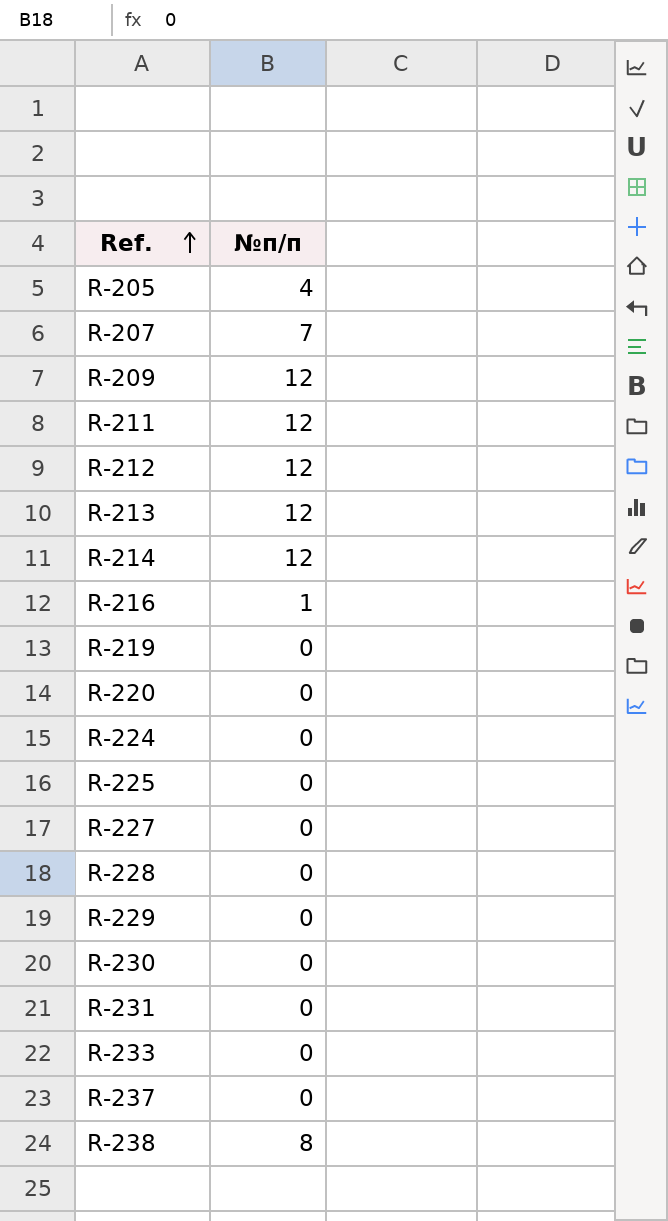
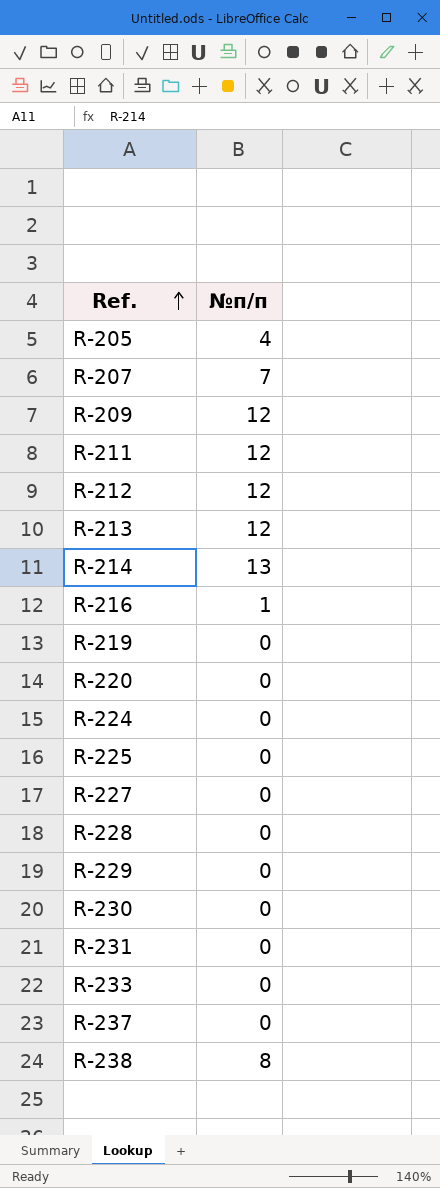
R-214 | №п/п: 12 -> 13

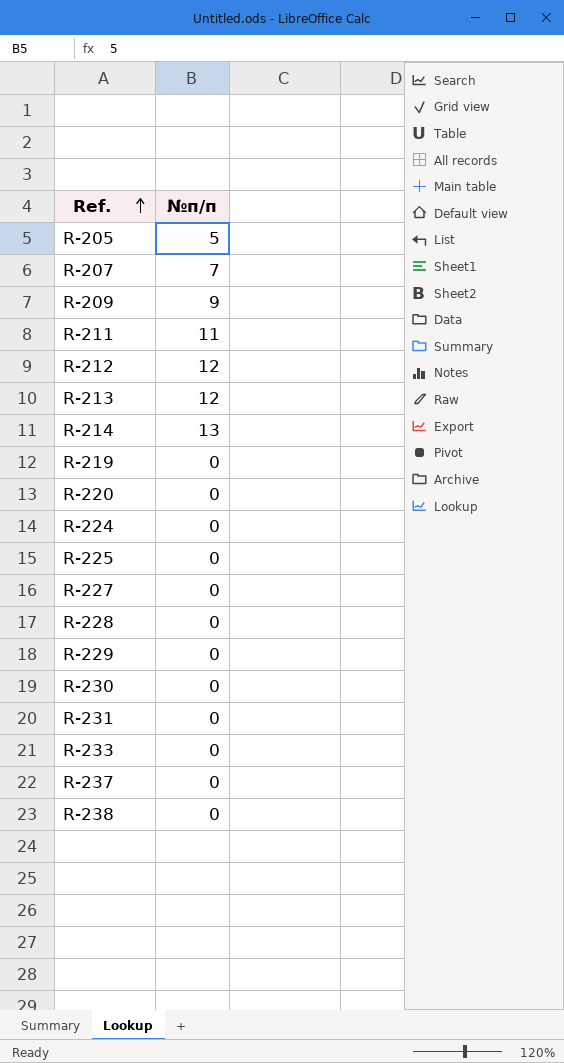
row R-216: 1 -> none
R-205 | №п/п: 4 -> 5
R-209 | №п/п: 12 -> 9
R-211 | №п/п: 12 -> 11
R-238 | №п/п: 8 -> 0

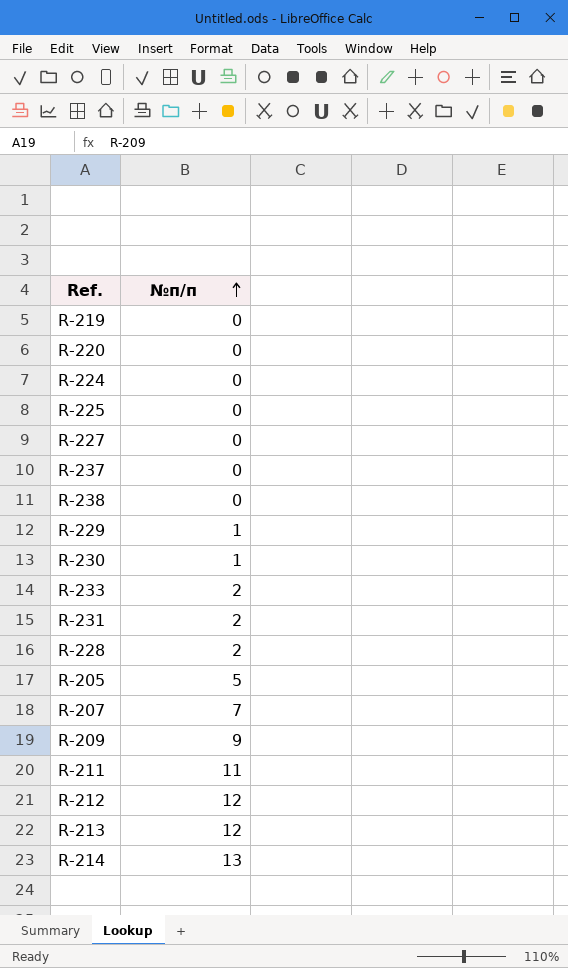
row order: Ref. ascending -> №п/п ascending
R-229 | №п/п: 0 -> 1
R-230 | №п/п: 0 -> 1
R-233 | №п/п: 0 -> 2
R-231 | №п/п: 0 -> 2
R-228 | №п/п: 0 -> 2

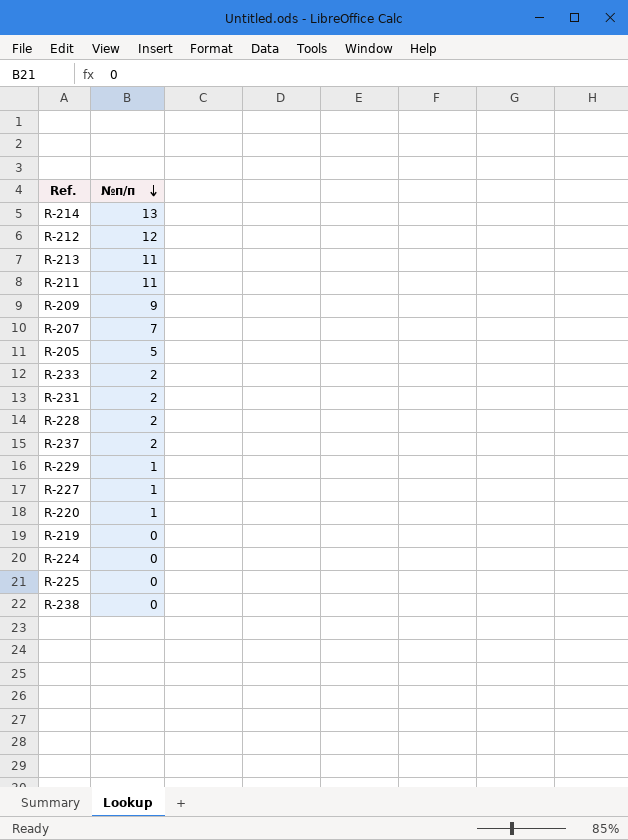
row order: №п/п ascending -> №п/п descending
row R-230: 1 -> none
R-213 | №п/п: 12 -> 11
R-237 | №п/п: 0 -> 2
R-227 | №п/п: 0 -> 1
R-220 | №п/п: 0 -> 1

